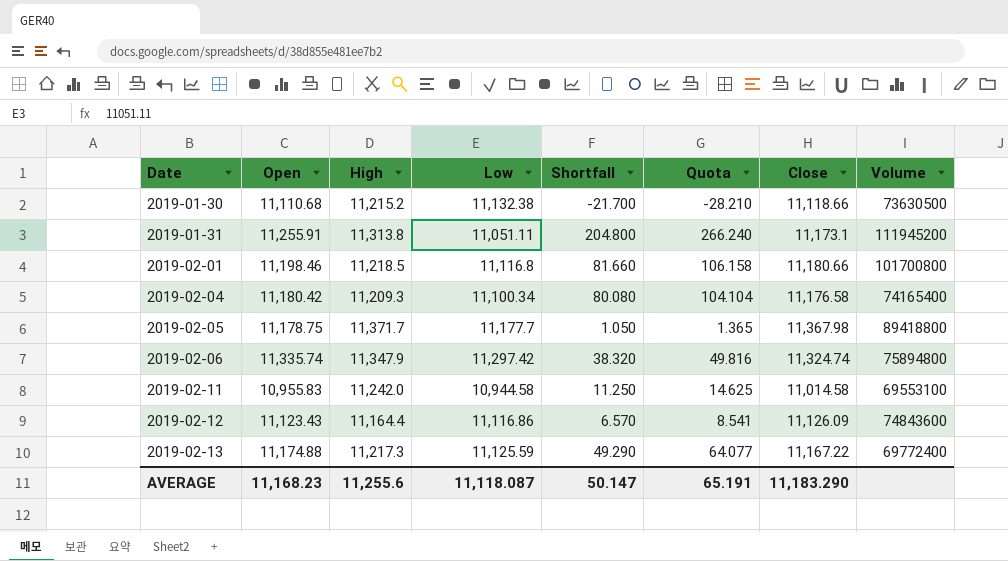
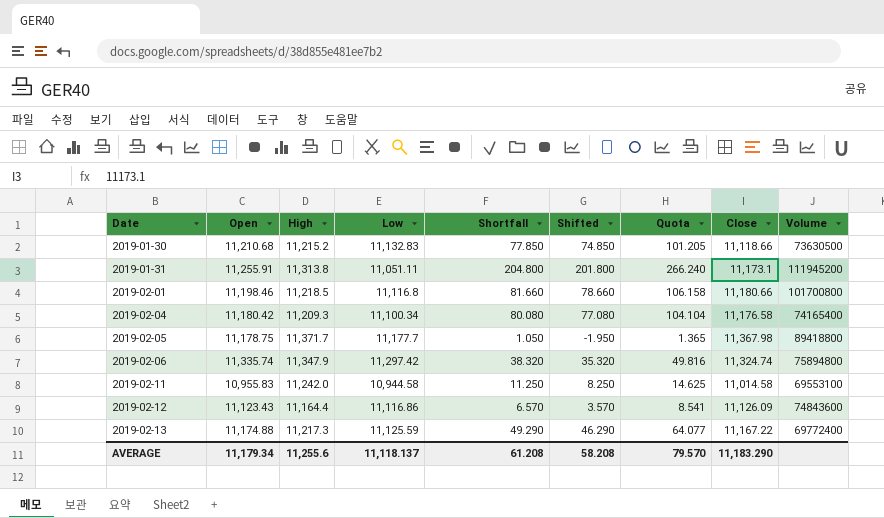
column Shifted | formula: none -> [Shortfall] - 3
2019-01-30 | Open: 11,110.68 -> 11,210.68
2019-01-30 | Low: 11,132.38 -> 11,132.83
2019-01-30 | Shortfall: -21.700 -> 77.850
2019-01-30 | Quota: -28.210 -> 101.205
AVERAGE | Open: 11,168.23 -> 11,179.34
AVERAGE | Low: 11,118.087 -> 11,118.137
AVERAGE | Shortfall: 50.147 -> 61.208
AVERAGE | Quota: 65.191 -> 79.570

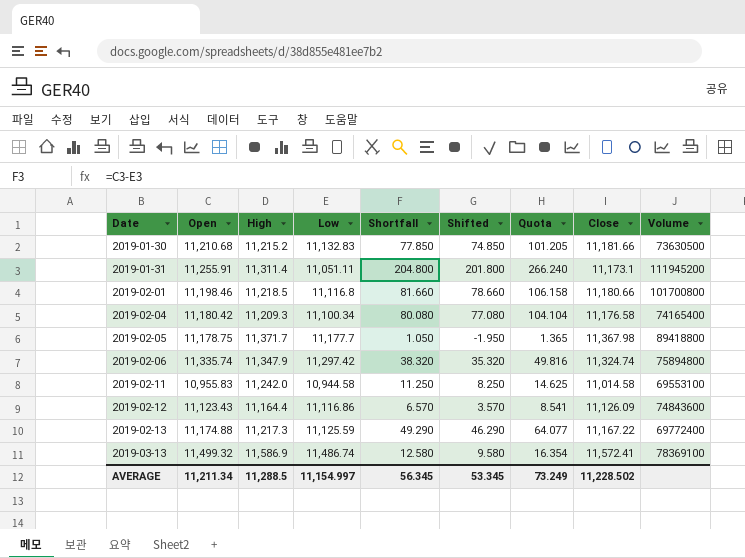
2019-01-30 | Close: 11,118.66 -> 11,181.66
2019-01-31 | High: 11,313.8 -> 11,311.4
row 2019-03-13: none -> 11,499.32 | 11,586.9 | 11,486.74 | 12.580 | 9.580 | 16.354 | 11,572.41 | 78369100
AVERAGE | Open: 11,179.34 -> 11,211.34
AVERAGE | High: 11,255.6 -> 11,288.5
AVERAGE | Low: 11,118.137 -> 11,154.997
AVERAGE | Shortfall: 61.208 -> 56.345
AVERAGE | Shifted: 58.208 -> 53.345
AVERAGE | Quota: 79.570 -> 73.249
AVERAGE | Close: 11,183.290 -> 11,228.502

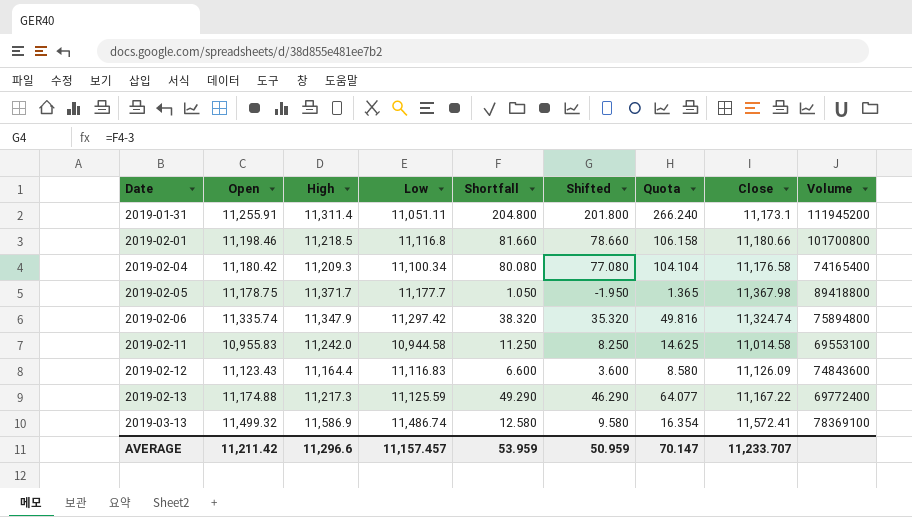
row 2019-01-30: 11,210.68 | 11,215.2 | 11,132.83 | 77.850 | 74.850 | 101.205 | 11,181.66 | 73630500 -> none
2019-02-12 | Low: 11,116.86 -> 11,116.83
2019-02-12 | Shortfall: 6.570 -> 6.600
2019-02-12 | Shifted: 3.570 -> 3.600
2019-02-12 | Quota: 8.541 -> 8.580
AVERAGE | Open: 11,211.34 -> 11,211.42
AVERAGE | High: 11,288.5 -> 11,296.6
AVERAGE | Low: 11,154.997 -> 11,157.457
AVERAGE | Shortfall: 56.345 -> 53.959
AVERAGE | Shifted: 53.345 -> 50.959
AVERAGE | Quota: 73.249 -> 70.147
AVERAGE | Close: 11,228.502 -> 11,233.707

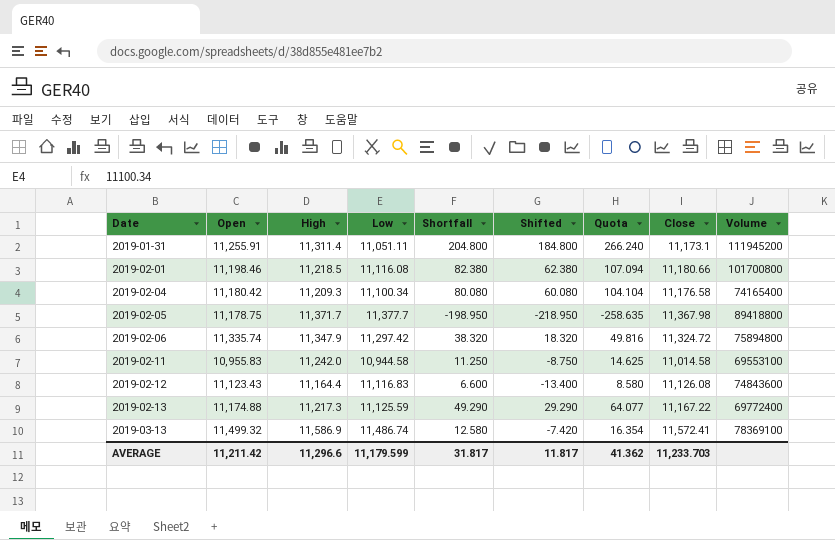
column Shifted | formula: [Shortfall] - 3 -> [Shortfall] - 20
2019-02-01 | Low: 11,116.8 -> 11,116.08
2019-02-01 | Shortfall: 81.660 -> 82.380
2019-02-01 | Quota: 106.158 -> 107.094
2019-02-05 | Low: 11,177.7 -> 11,377.7
2019-02-05 | Shortfall: 1.050 -> -198.950
2019-02-05 | Quota: 1.365 -> -258.635
2019-02-06 | Close: 11,324.74 -> 11,324.72
2019-02-12 | Close: 11,126.09 -> 11,126.08
AVERAGE | Low: 11,157.457 -> 11,179.599
AVERAGE | Shortfall: 53.959 -> 31.817
AVERAGE | Shifted: 50.959 -> 11.817
AVERAGE | Quota: 70.147 -> 41.362
AVERAGE | Close: 11,233.707 -> 11,233.703

